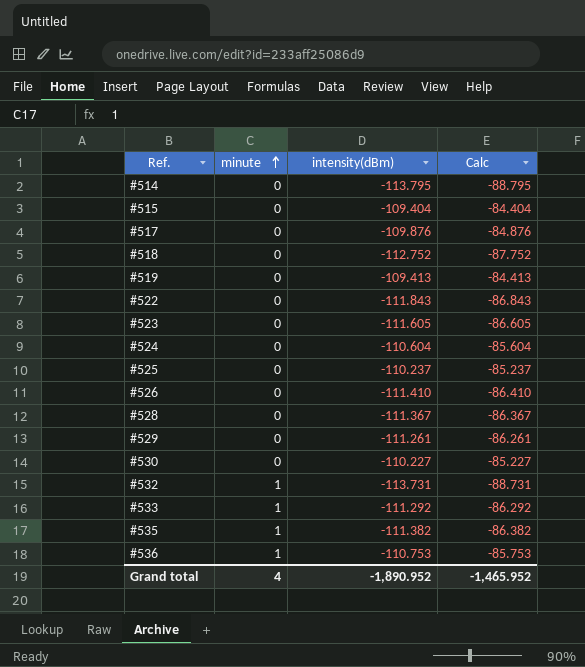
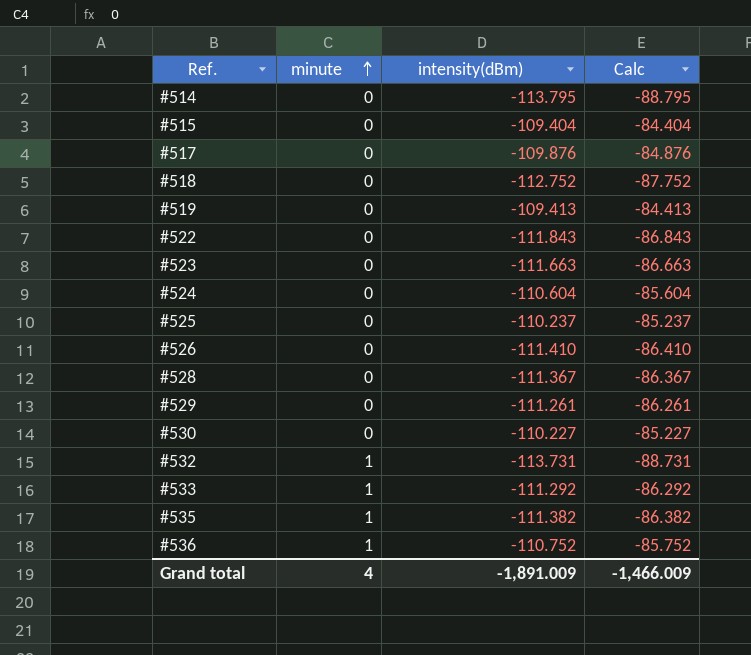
#523 | intensity(dBm): -111.605 -> -111.663
#523 | Calc: -86.605 -> -86.663
#536 | intensity(dBm): -110.753 -> -110.752
#536 | Calc: -85.753 -> -85.752
Grand total | intensity(dBm): -1,890.952 -> -1,891.009
Grand total | Calc: -1,465.952 -> -1,466.009

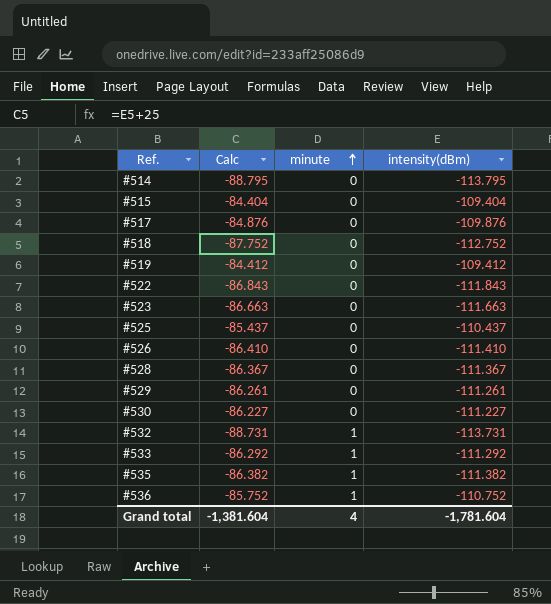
column Calc | position: 4 -> 2
row #524: 0 | -110.604 | -85.604 -> none
#519 | Calc: -84.413 -> -84.412
#519 | intensity(dBm): -109.413 -> -109.412
#525 | Calc: -85.237 -> -85.437
#525 | intensity(dBm): -110.237 -> -110.437
#530 | Calc: -85.227 -> -86.227
#530 | intensity(dBm): -110.227 -> -111.227
Grand total | Calc: -1,466.009 -> -1,381.604
Grand total | intensity(dBm): -1,891.009 -> -1,781.604

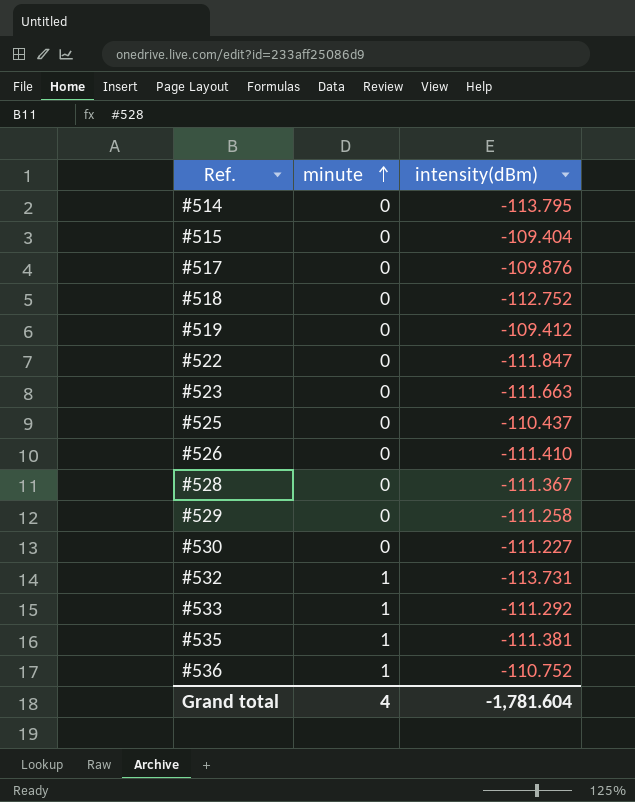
column Calc | formula: [intensity(dBm)] + 25 -> none
#522 | intensity(dBm): -111.843 -> -111.847
#529 | intensity(dBm): -111.261 -> -111.258
#535 | intensity(dBm): -111.382 -> -111.381

